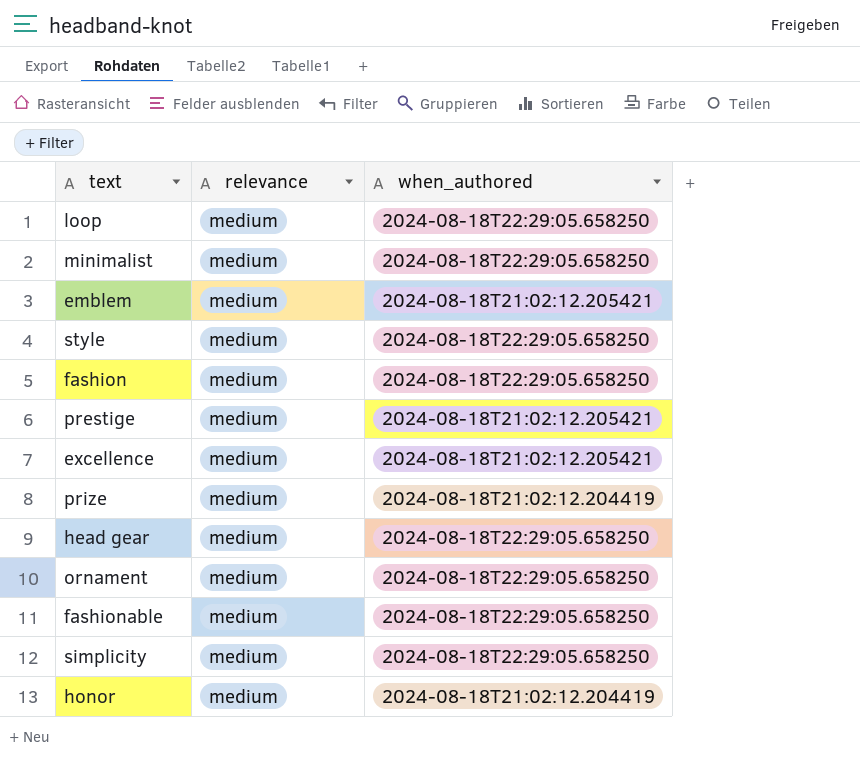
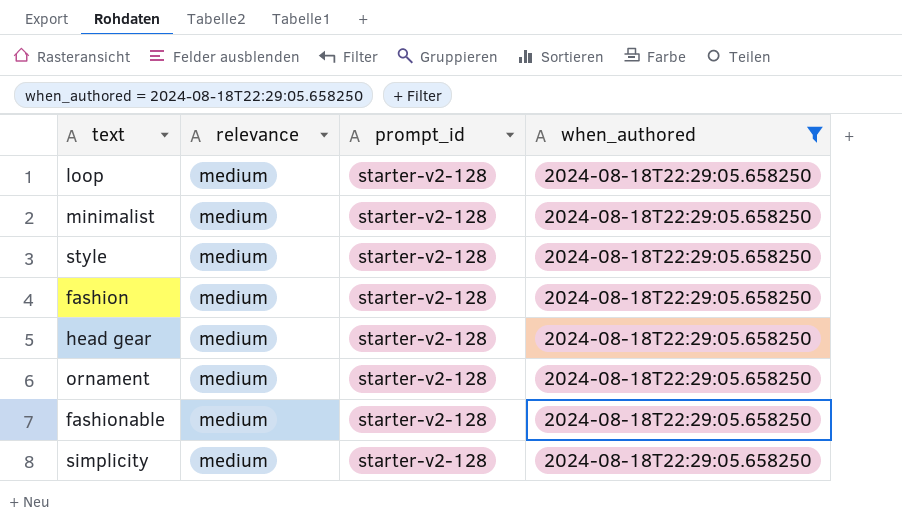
filter: none -> when_authored = 2024-08-18T22:29:05.658250
column prompt_id | position: none -> 3

